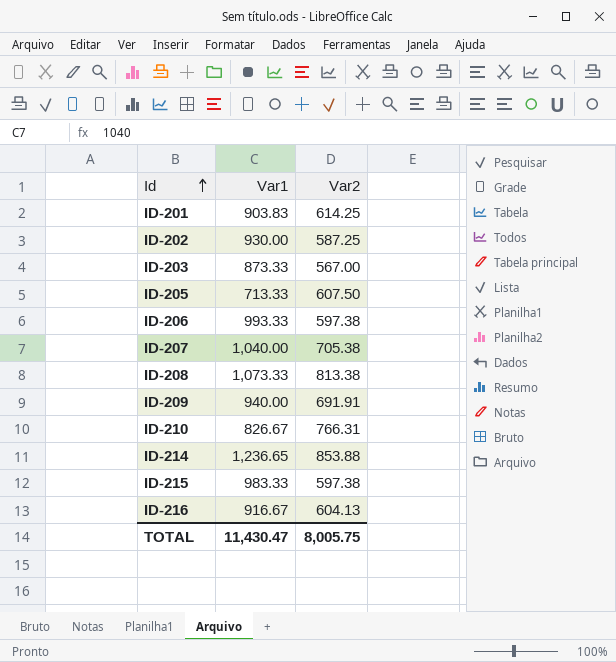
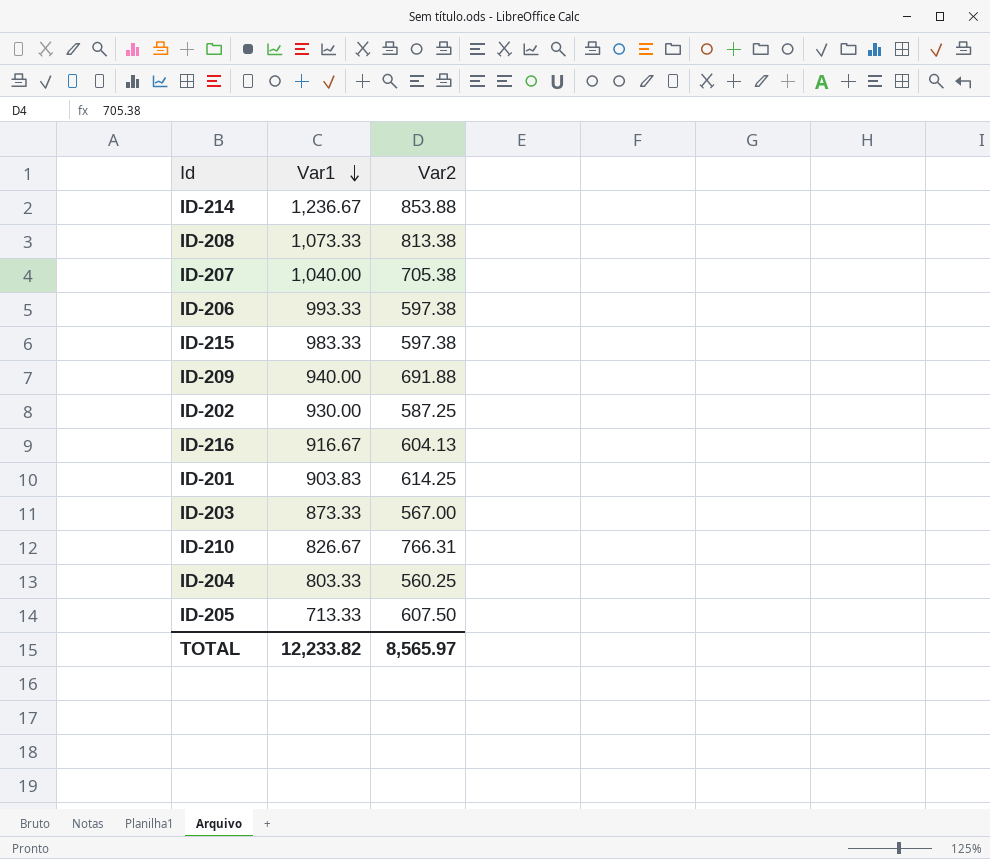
row order: Id ascending -> Var1 descending
ID-214 | Var1: 1,236.65 -> 1,236.67
ID-209 | Var2: 691.91 -> 691.88
row ID-204: none -> 803.33 | 560.25
TOTAL | Var1: 11,430.47 -> 12,233.82
TOTAL | Var2: 8,005.75 -> 8,565.97

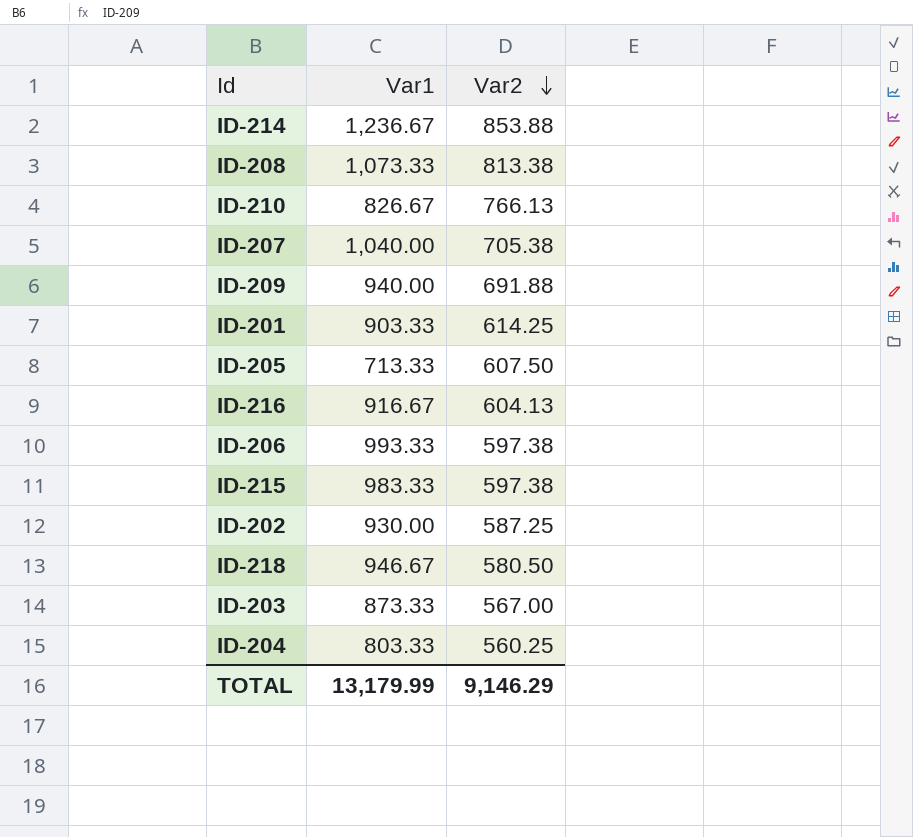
row order: Var1 descending -> Var2 descending
ID-210 | Var2: 766.31 -> 766.13
ID-201 | Var1: 903.83 -> 903.33
row ID-218: none -> 946.67 | 580.50
TOTAL | Var1: 12,233.82 -> 13,179.99
TOTAL | Var2: 8,565.97 -> 9,146.29

